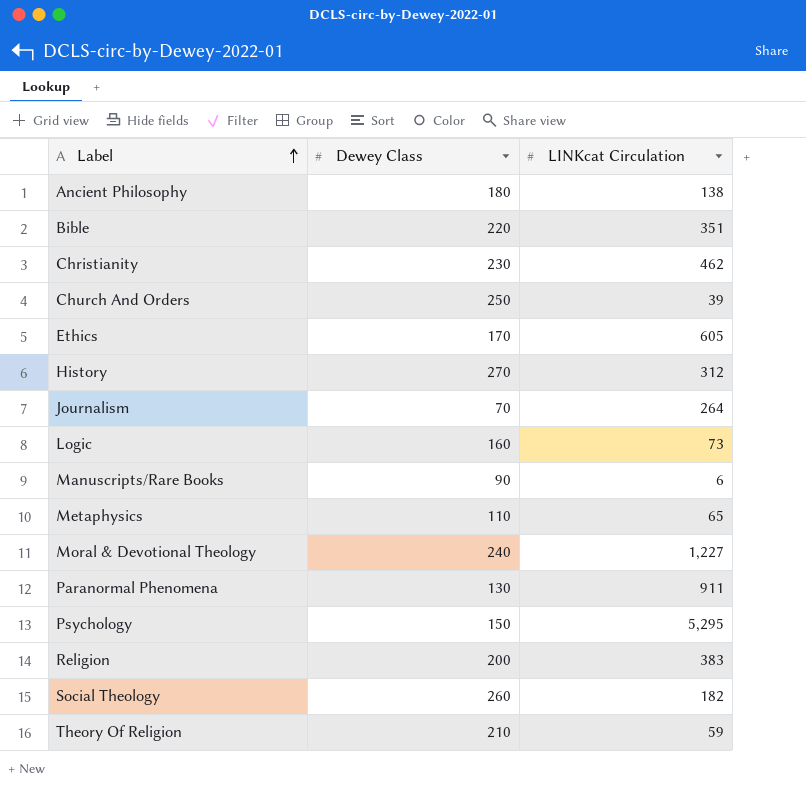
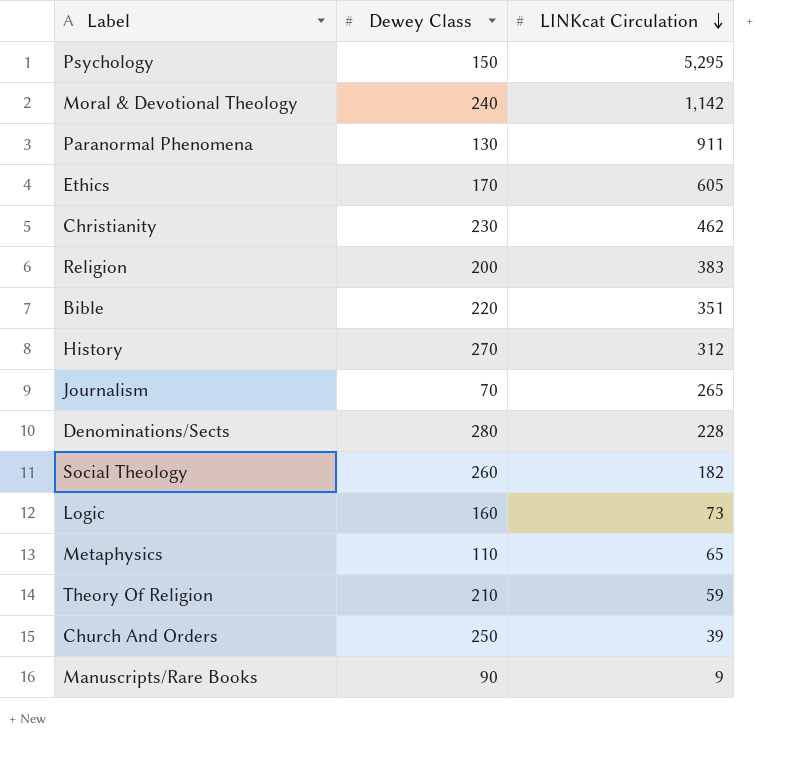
row order: Label ascending -> LINKcat Circulation descending
row Ancient Philosophy: 180 | 138 -> none
Moral & Devotional Theology | LINKcat Circulation: 1,227 -> 1,142
Journalism | LINKcat Circulation: 264 -> 265
row Denominations/Sects: none -> 280 | 228
Manuscripts/Rare Books | LINKcat Circulation: 6 -> 9

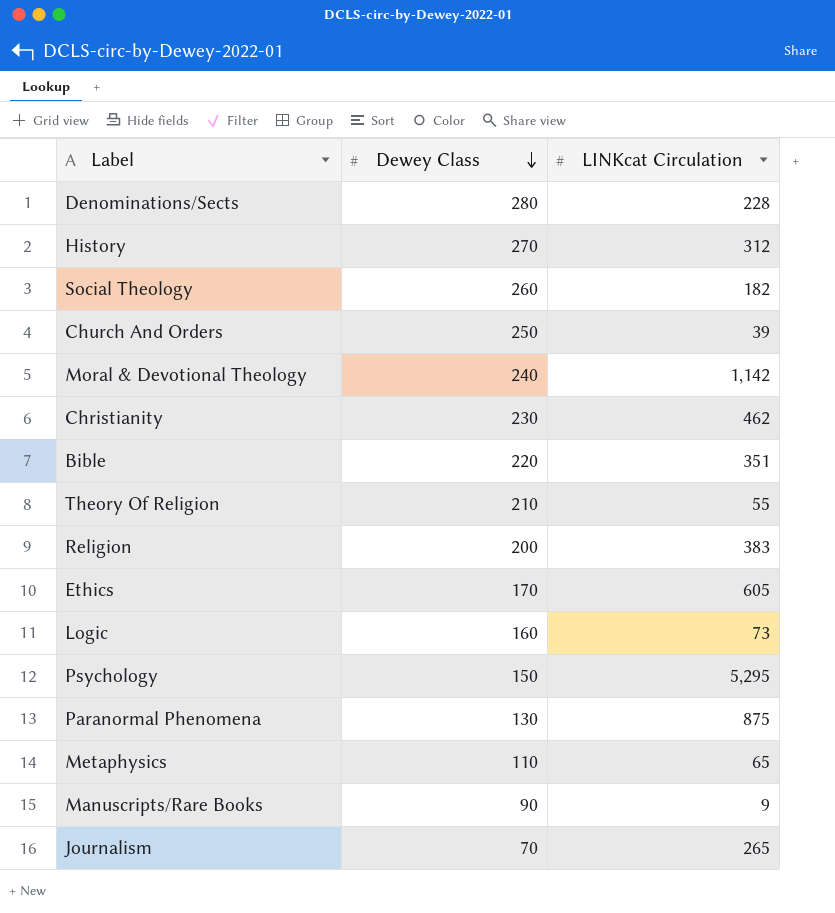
row order: LINKcat Circulation descending -> Dewey Class descending
Theory Of Religion | LINKcat Circulation: 59 -> 55
Paranormal Phenomena | LINKcat Circulation: 911 -> 875

